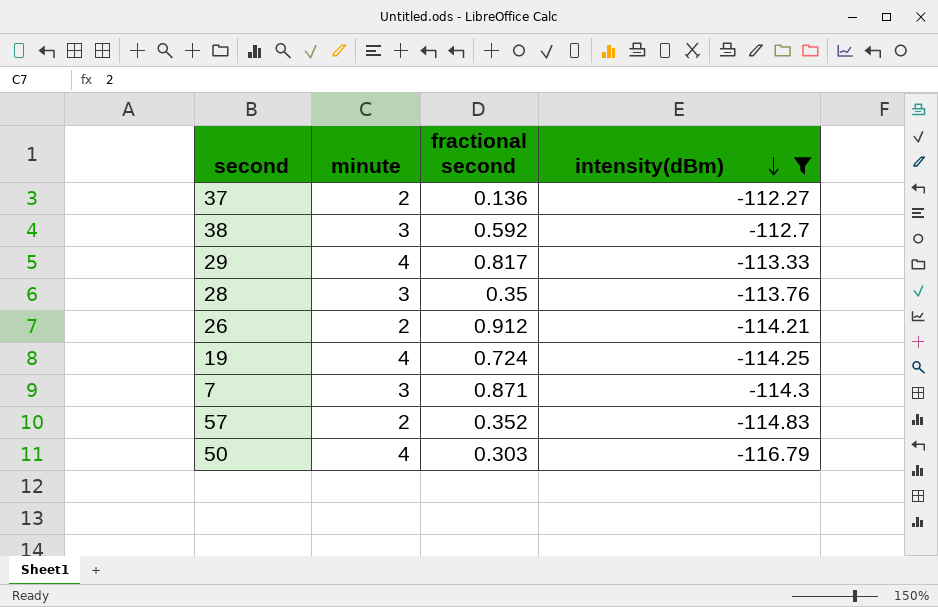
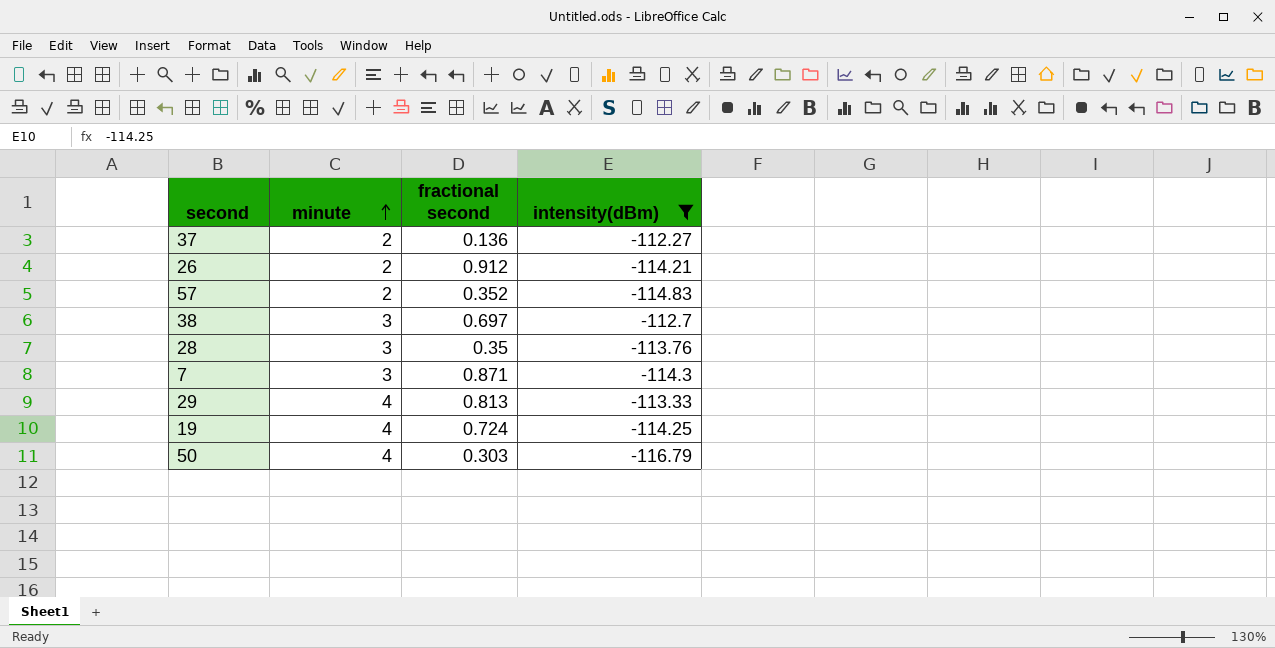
row order: intensity(dBm) descending -> minute ascending
38 | fractional second: 0.592 -> 0.697
29 | fractional second: 0.817 -> 0.813

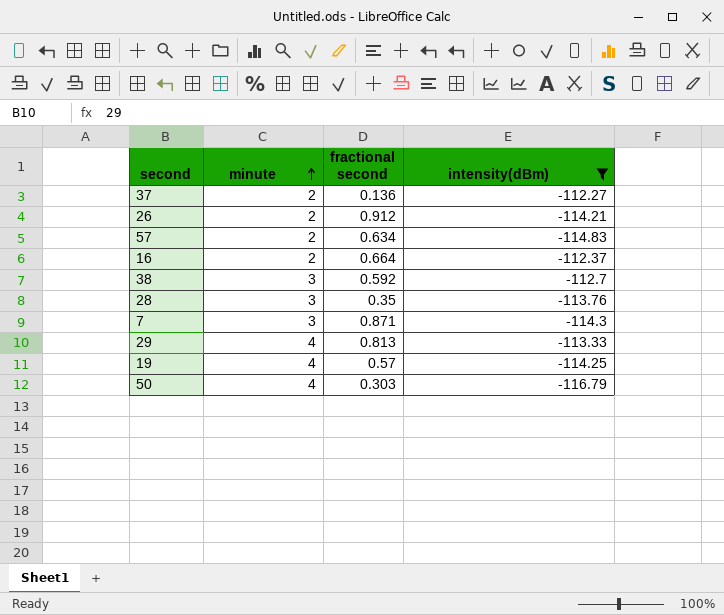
57 | fractional second: 0.352 -> 0.634
row 16: none -> 2 | 0.664 | -112.37
38 | fractional second: 0.697 -> 0.592
19 | fractional second: 0.724 -> 0.57

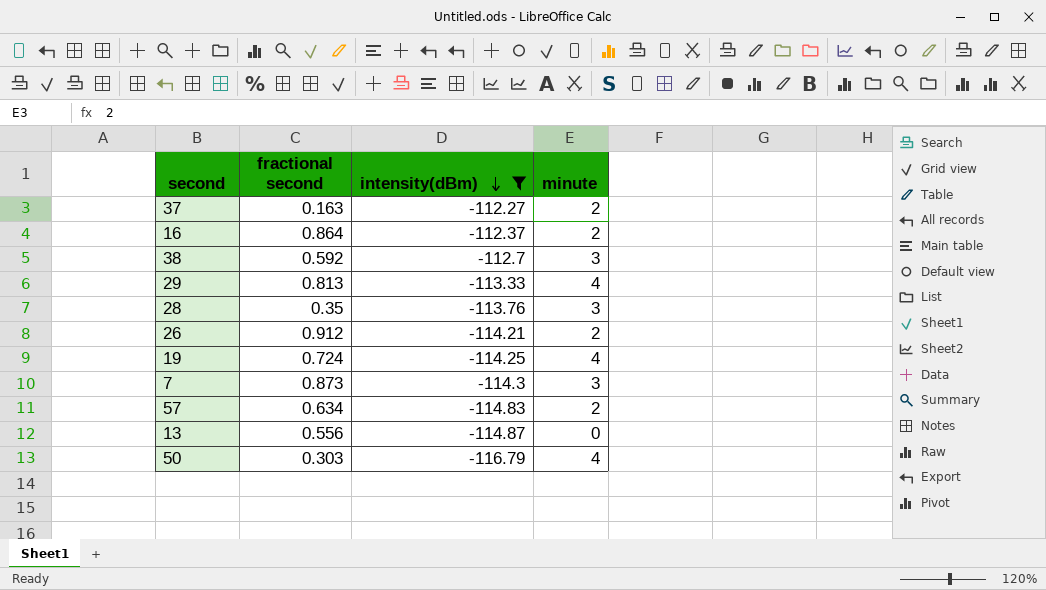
row order: minute ascending -> intensity(dBm) descending
column minute | position: 2 -> 4
37 | fractional second: 0.136 -> 0.163
16 | fractional second: 0.664 -> 0.864
19 | fractional second: 0.57 -> 0.724
7 | fractional second: 0.871 -> 0.873
row 13: none -> 0.556 | -114.87 | 0

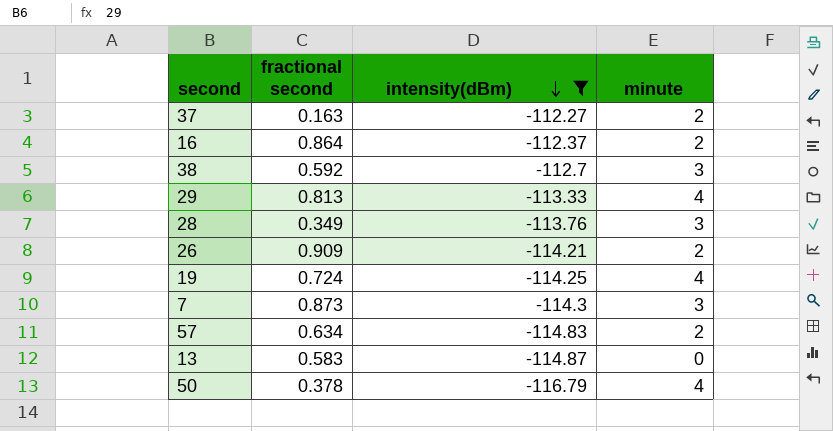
28 | fractional second: 0.35 -> 0.349
26 | fractional second: 0.912 -> 0.909
13 | fractional second: 0.556 -> 0.583
50 | fractional second: 0.303 -> 0.378

